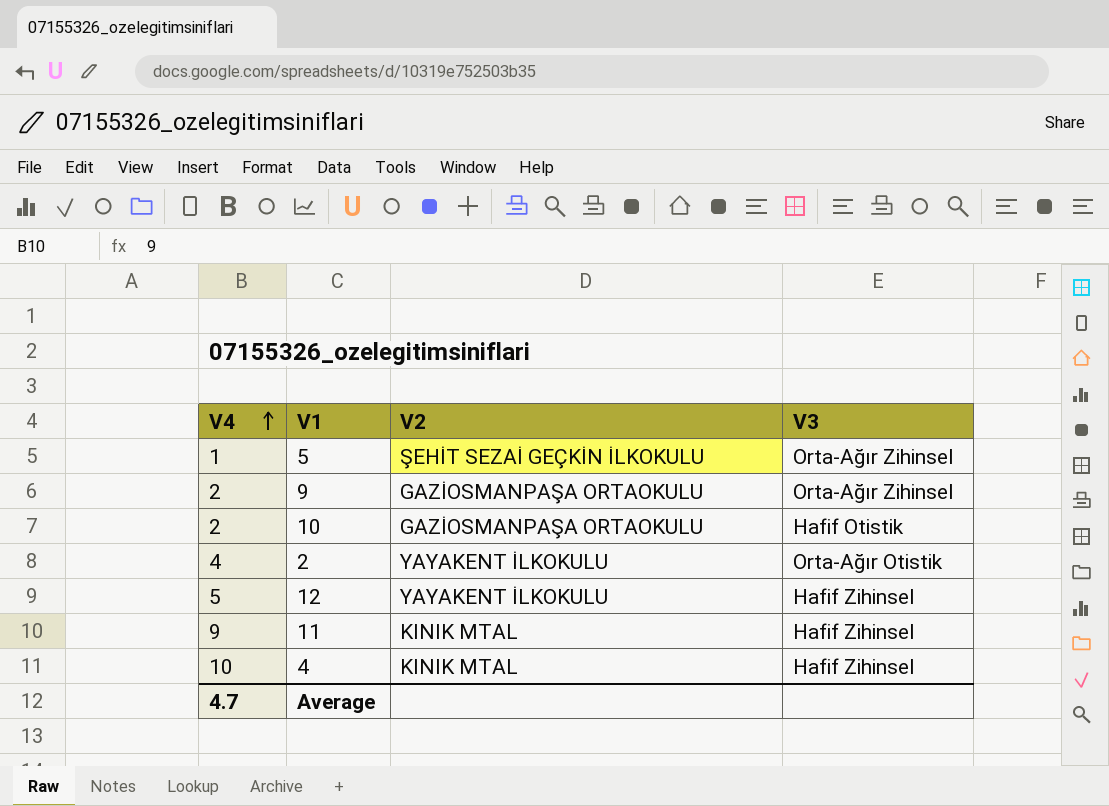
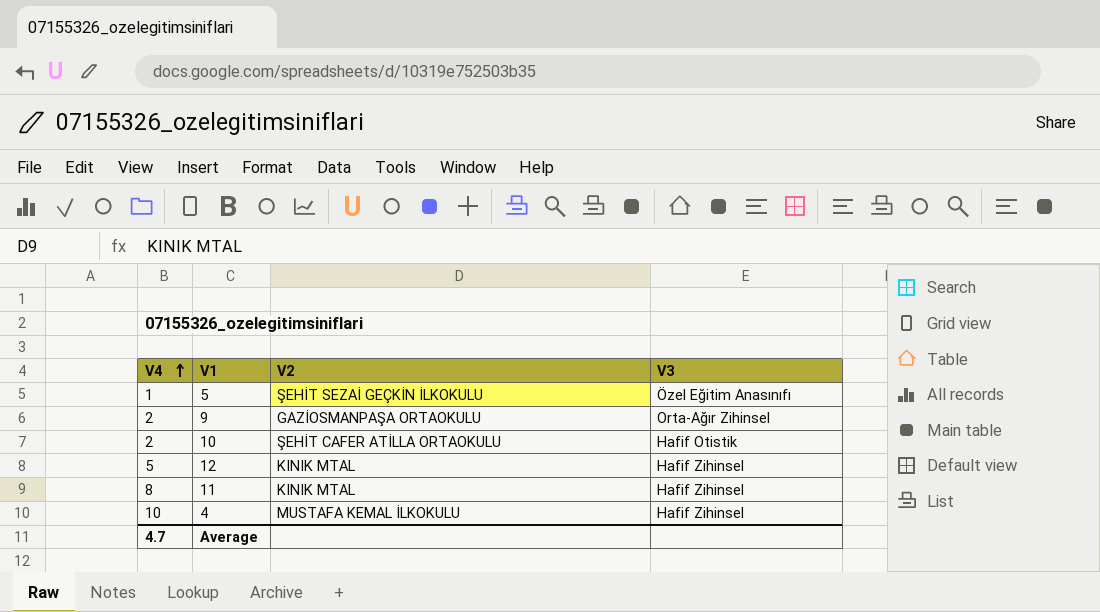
row 2: 4 | YAYAKENT İLKOKULU | Orta-Ağır Otistik -> none
5 | V3: Orta-Ağır Zihinsel -> Özel Eğitim Anasınıfı
10 | V2: GAZİOSMANPAŞA ORTAOKULU -> ŞEHİT CAFER ATİLLA ORTAOKULU
12 | V2: YAYAKENT İLKOKULU -> KINIK MTAL
11 | V4: 9 -> 8
4 | V2: KINIK MTAL -> MUSTAFA KEMAL İLKOKULU

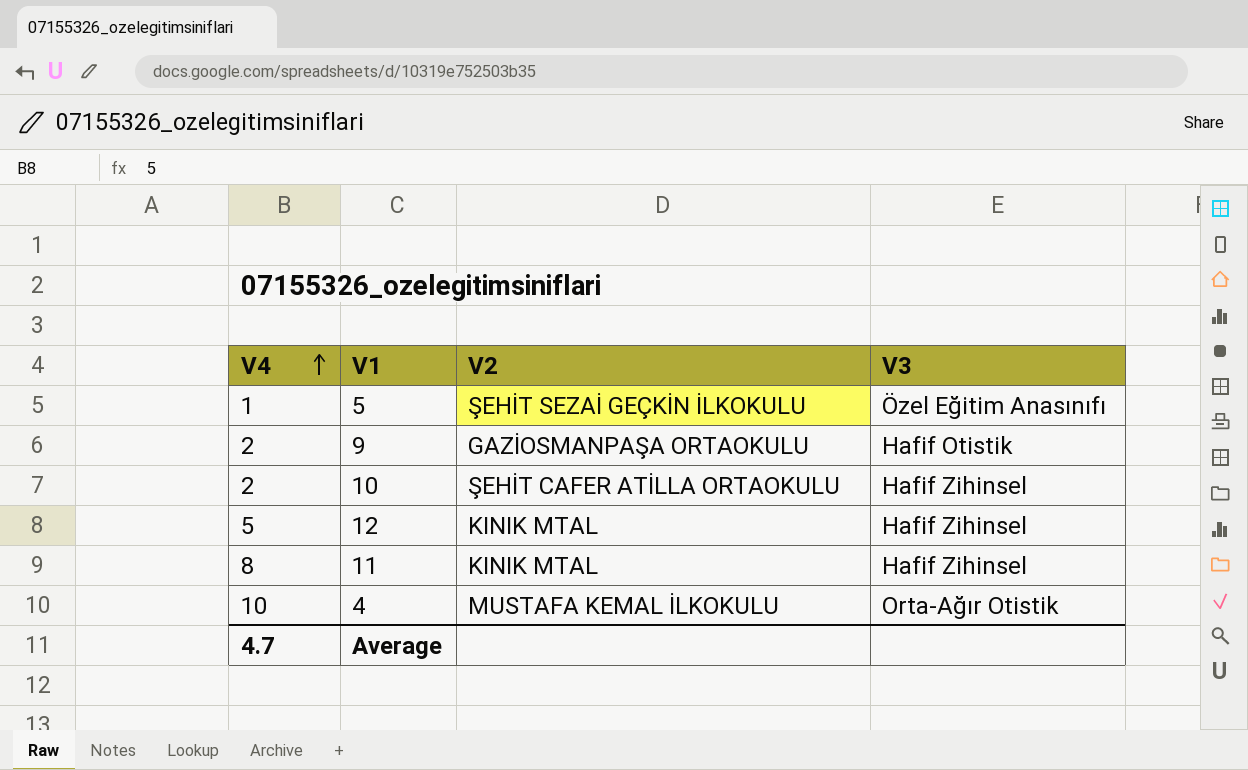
9 | V3: Orta-Ağır Zihinsel -> Hafif Otistik
10 | V3: Hafif Otistik -> Hafif Zihinsel
4 | V3: Hafif Zihinsel -> Orta-Ağır Otistik

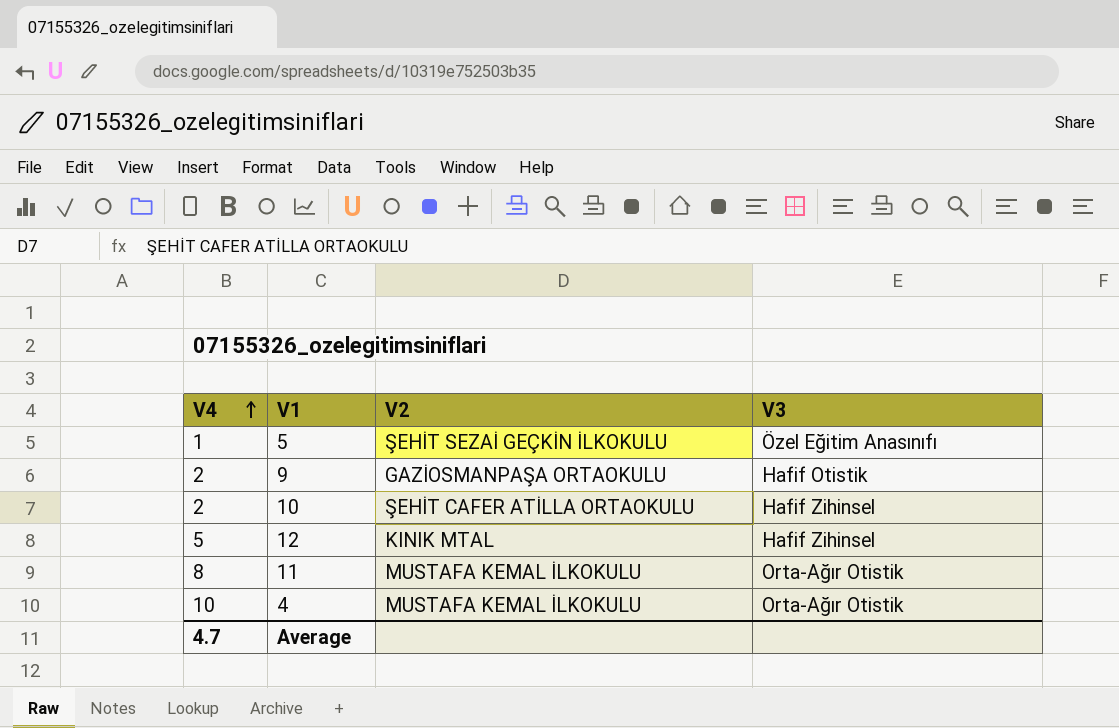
11 | V2: KINIK MTAL -> MUSTAFA KEMAL İLKOKULU
11 | V3: Hafif Zihinsel -> Orta-Ağır Otistik

